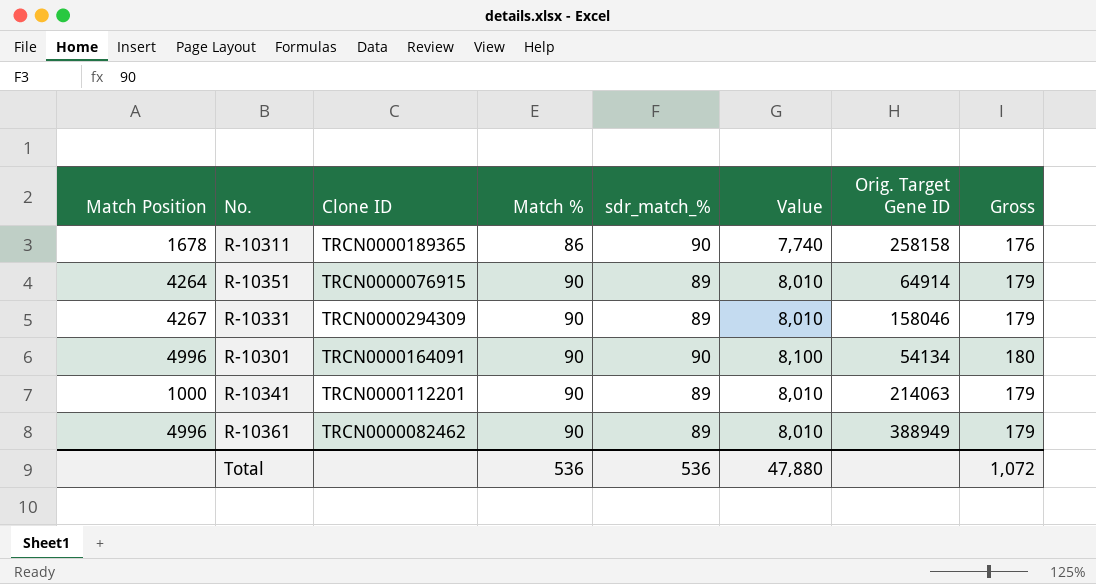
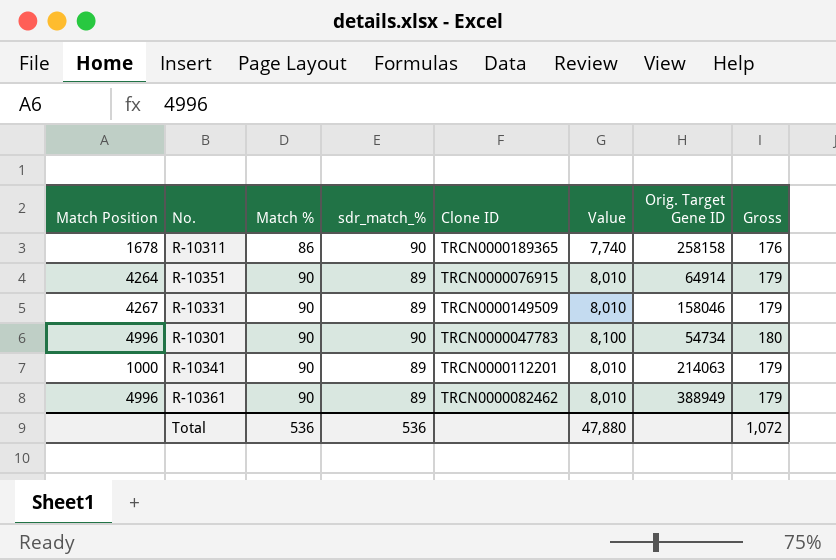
column Clone ID | position: 3 -> 5
R-10331 | Clone ID: TRCN0000294309 -> TRCN0000149509
R-10301 | Clone ID: TRCN0000164091 -> TRCN0000047783
R-10301 | Orig. Target Gene ID: 54134 -> 54734

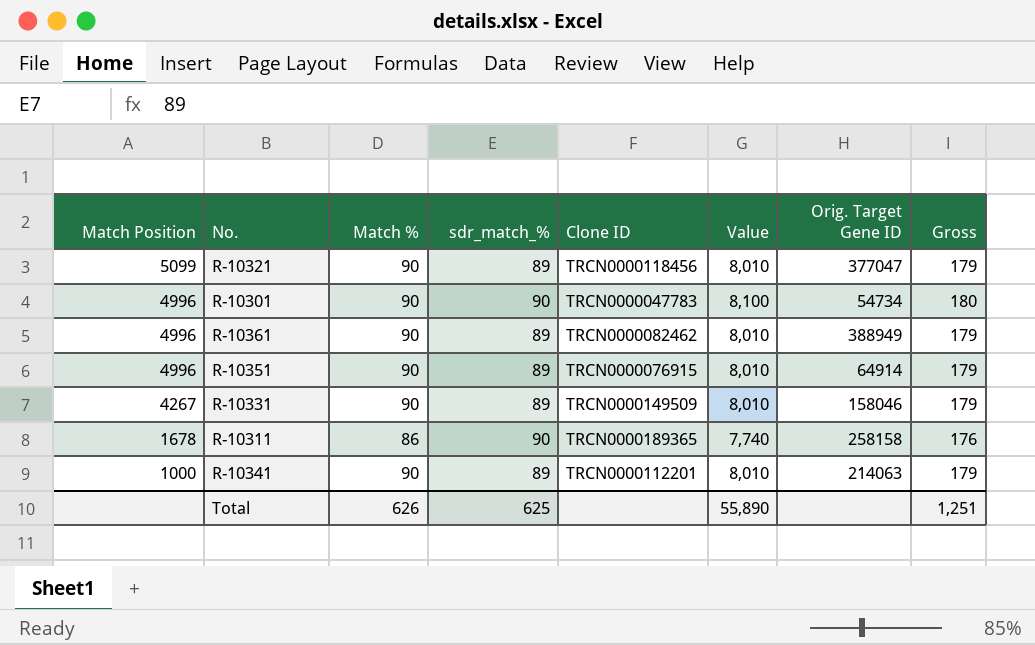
row order: Match % ascending -> Match Position descending
row R-10321: none -> 5099 | 90 | 89 | TRCN0000118456 | 8,010 | 377047 | 179
R-10351 | Match Position: 4264 -> 4996
Total | Match %: 536 -> 626
Total | sdr_match_%: 536 -> 625
Total | Value: 47,880 -> 55,890
Total | Gross: 1,072 -> 1,251

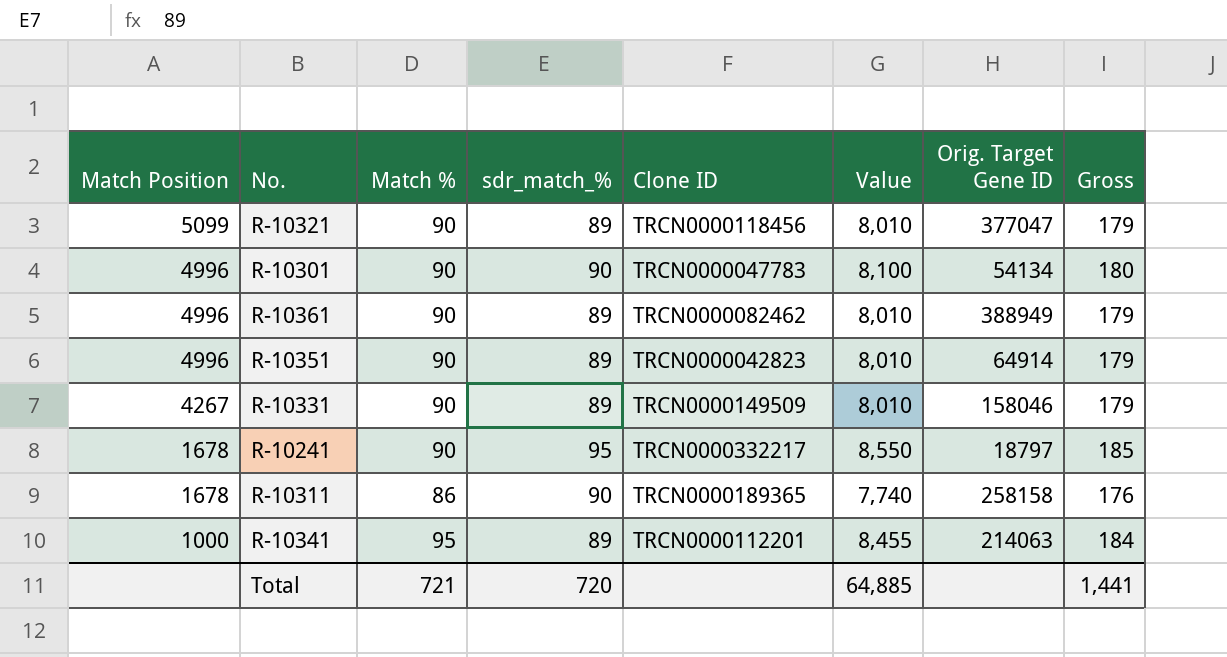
R-10301 | Orig. Target Gene ID: 54734 -> 54134
R-10351 | Clone ID: TRCN0000076915 -> TRCN0000042823
row R-10241: none -> 1678 | 90 | 95 | TRCN0000332217 | 8,550 | 18797 | 185
R-10341 | Match %: 90 -> 95
R-10341 | Value: 8,010 -> 8,455
R-10341 | Gross: 179 -> 184
Total | Match %: 626 -> 721
Total | sdr_match_%: 625 -> 720
Total | Value: 55,890 -> 64,885
Total | Gross: 1,251 -> 1,441

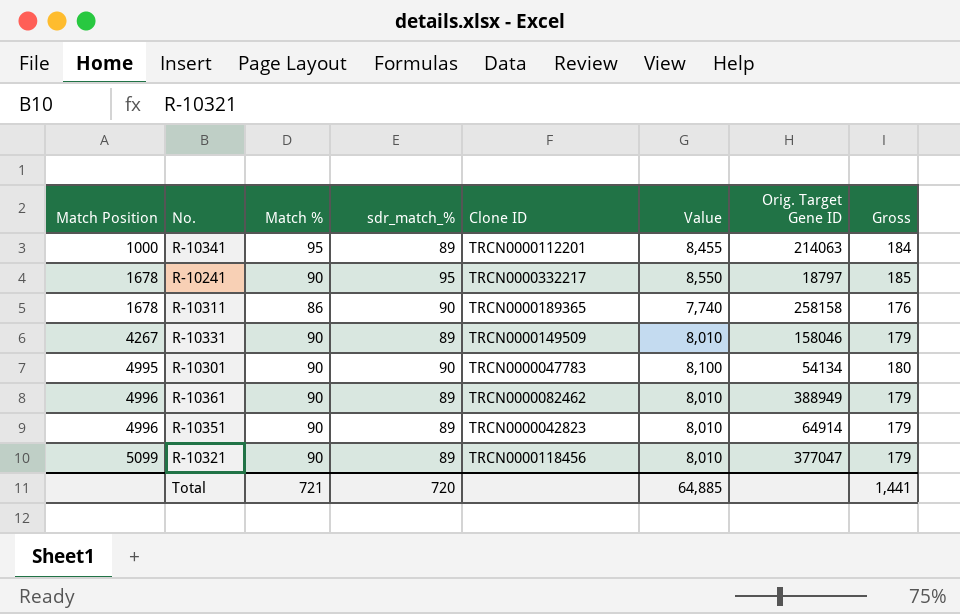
row order: Match Position descending -> Match Position ascending
R-10301 | Match Position: 4996 -> 4995

